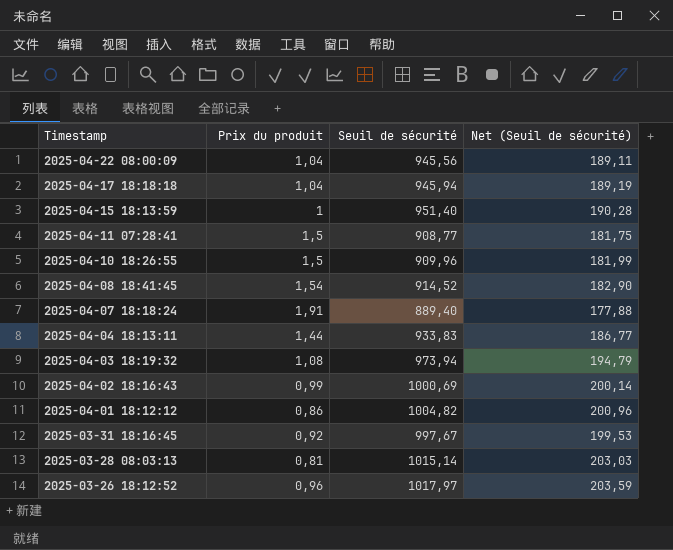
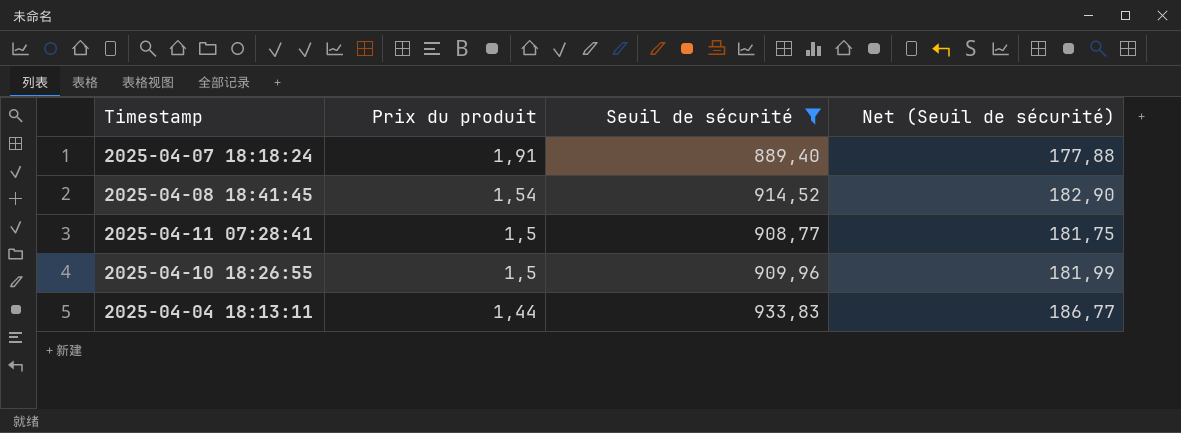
filter: none -> Seuil de sécurité <= 933,83
row order: Timestamp descending -> Prix du produit descending

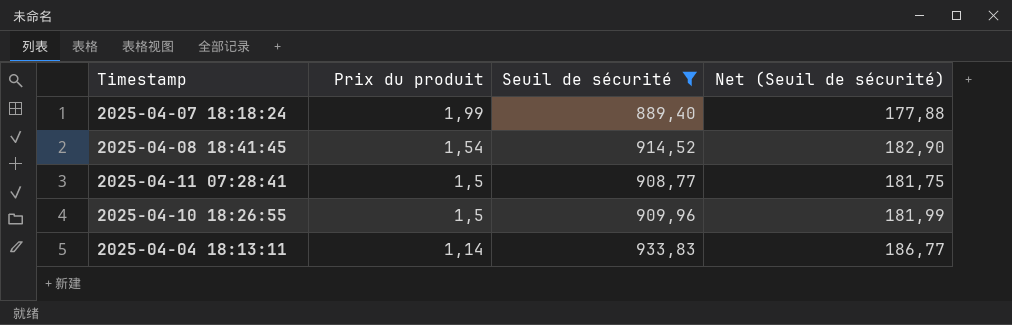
2025-04-07 18:18:24 | Prix du produit: 1,91 -> 1,99
2025-04-04 18:13:11 | Prix du produit: 1,44 -> 1,14

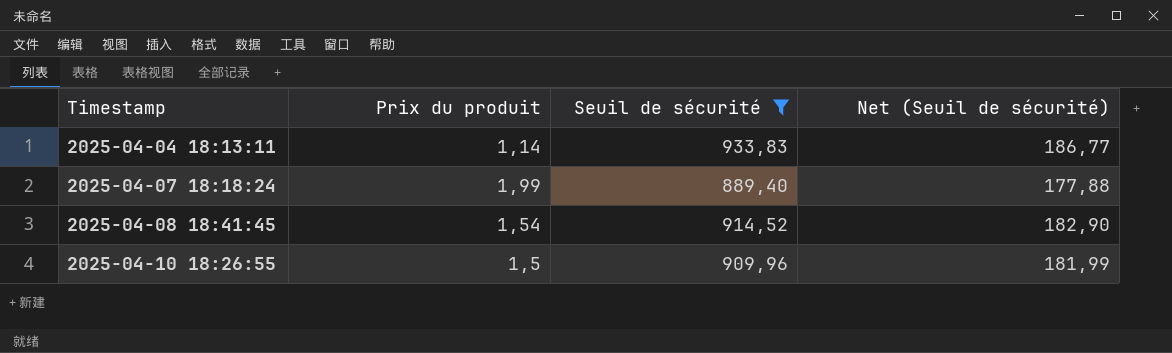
row order: Prix du produit descending -> Timestamp ascending
row 2025-04-11 07:28:41: 1,5 | 908,77 | 181,75 -> none

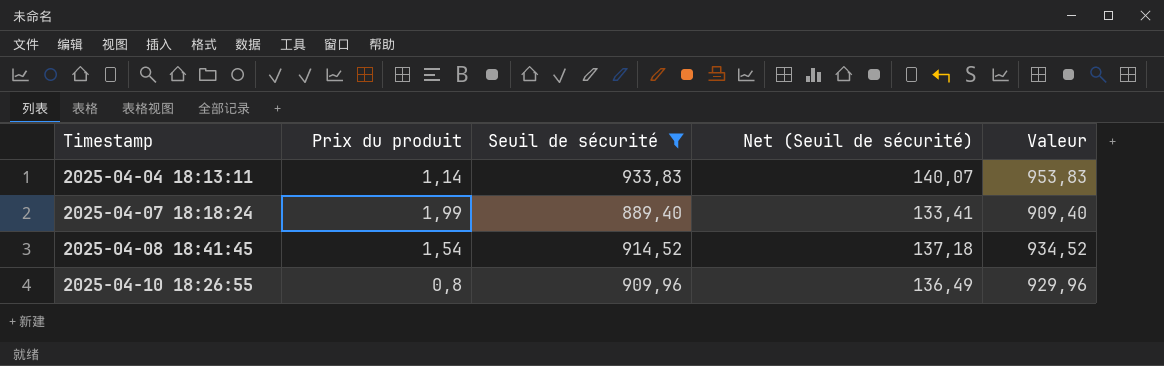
column Net (Seuil de sécurité) | formula: [Seuil de sécurité] * 0,2 -> [Seuil de sécurité] * 0,15
column Valeur | formula: none -> [Seuil de sécurité] + 20
2025-04-10 18:26:55 | Prix du produit: 1,5 -> 0,8

